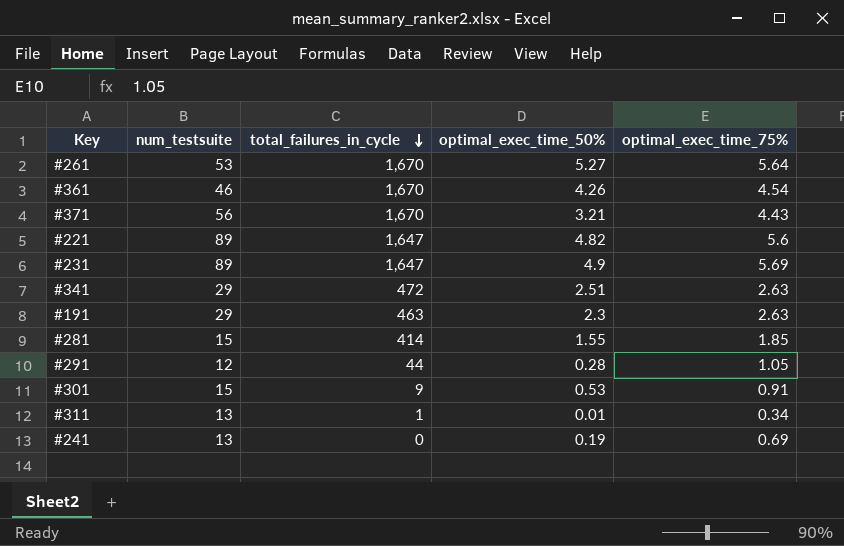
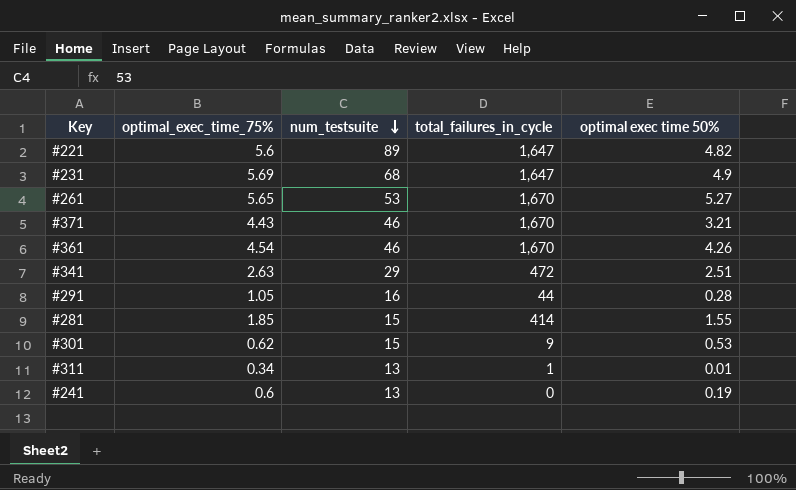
row order: total_failures_in_cycle descending -> num_testsuite descending
column optimal_exec_time_75% | position: 5 -> 2
column name: optimal_exec_time_50% -> optimal exec time 50%
row #191: 29 | 463 | 2.3 | 2.63 -> none
#231 | num_testsuite: 89 -> 68
#261 | optimal_exec_time_75%: 5.64 -> 5.65
#371 | num_testsuite: 56 -> 46
#291 | num_testsuite: 12 -> 16
#301 | optimal_exec_time_75%: 0.91 -> 0.62
#241 | optimal_exec_time_75%: 0.69 -> 0.6

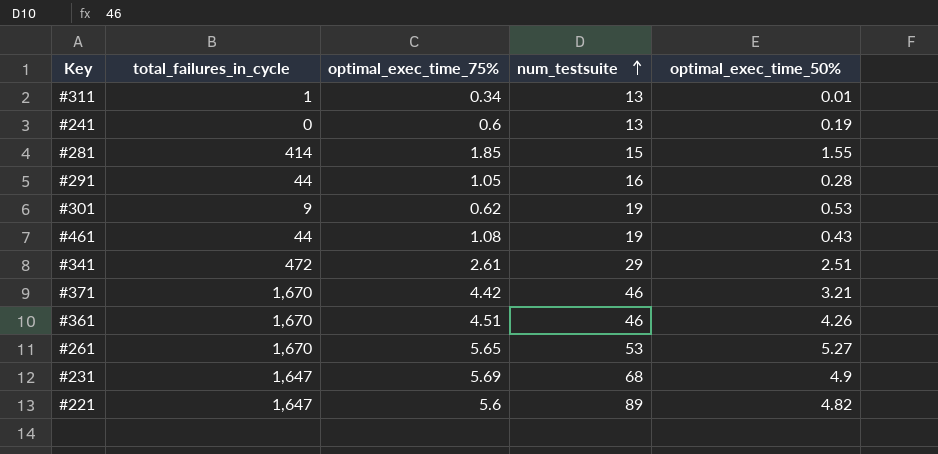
row order: num_testsuite descending -> num_testsuite ascending
column total_failures_in_cycle | position: 4 -> 2
column name: optimal exec time 50% -> optimal_exec_time_50%
#301 | num_testsuite: 15 -> 19
row #461: none -> 44 | 1.08 | 19 | 0.43
#341 | optimal_exec_time_75%: 2.63 -> 2.61
#371 | optimal_exec_time_75%: 4.43 -> 4.42
#361 | optimal_exec_time_75%: 4.54 -> 4.51

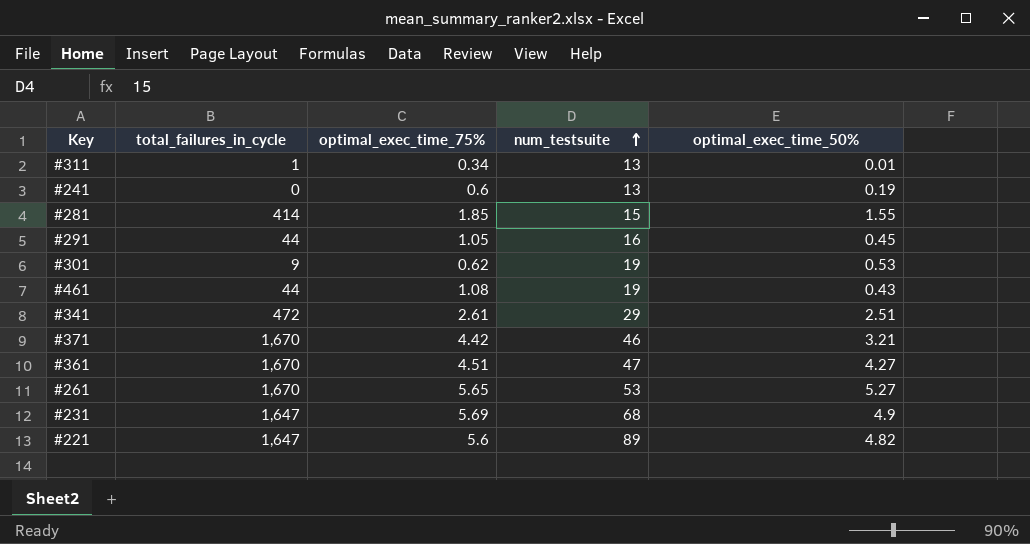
#291 | optimal_exec_time_50%: 0.28 -> 0.45
#361 | num_testsuite: 46 -> 47
#361 | optimal_exec_time_50%: 4.26 -> 4.27

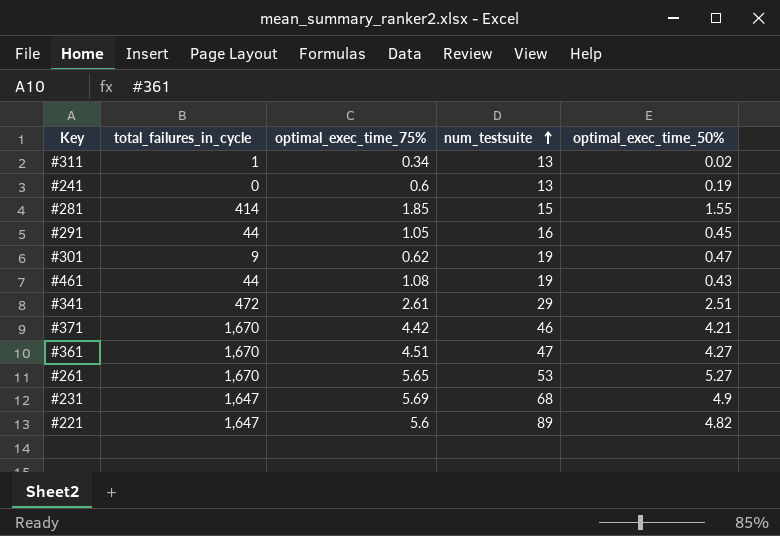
#311 | optimal_exec_time_50%: 0.01 -> 0.02
#301 | optimal_exec_time_50%: 0.53 -> 0.47
#371 | optimal_exec_time_50%: 3.21 -> 4.21

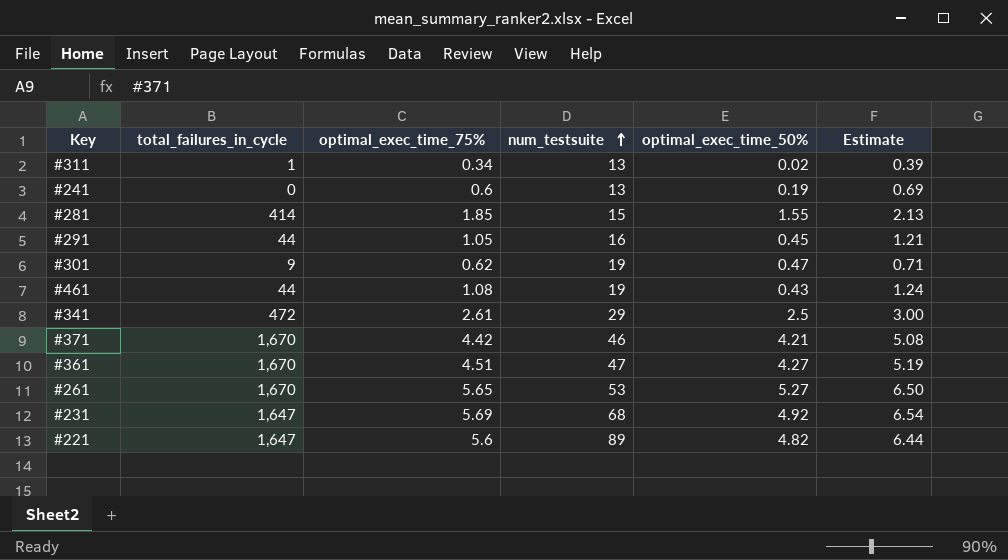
column Estimate | formula: none -> [optimal_exec_time_75%] * 1.15
#341 | optimal_exec_time_50%: 2.51 -> 2.5
#231 | optimal_exec_time_50%: 4.9 -> 4.92

